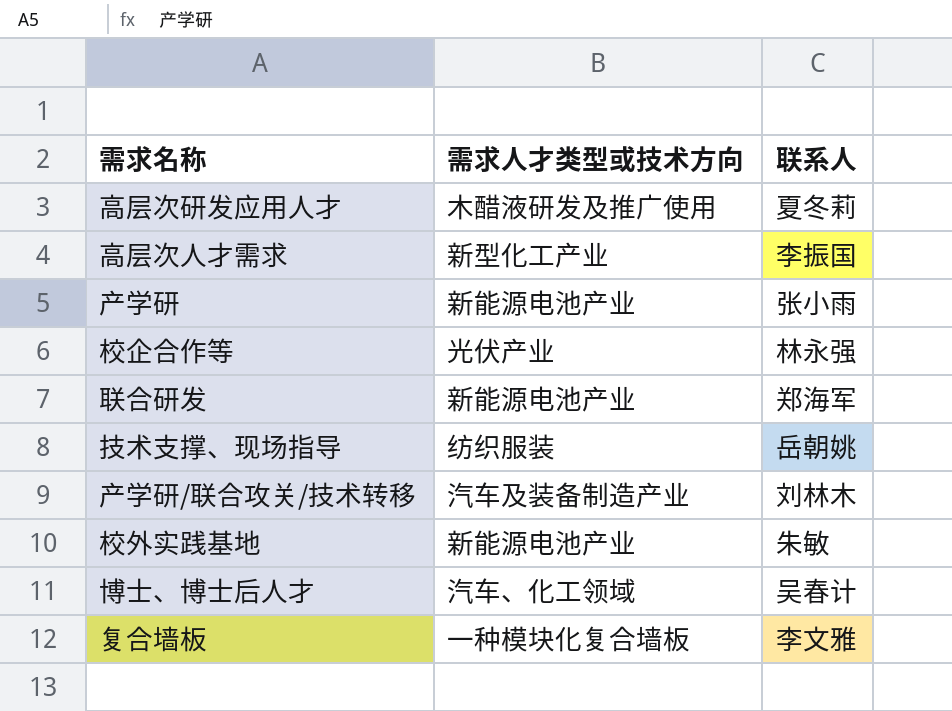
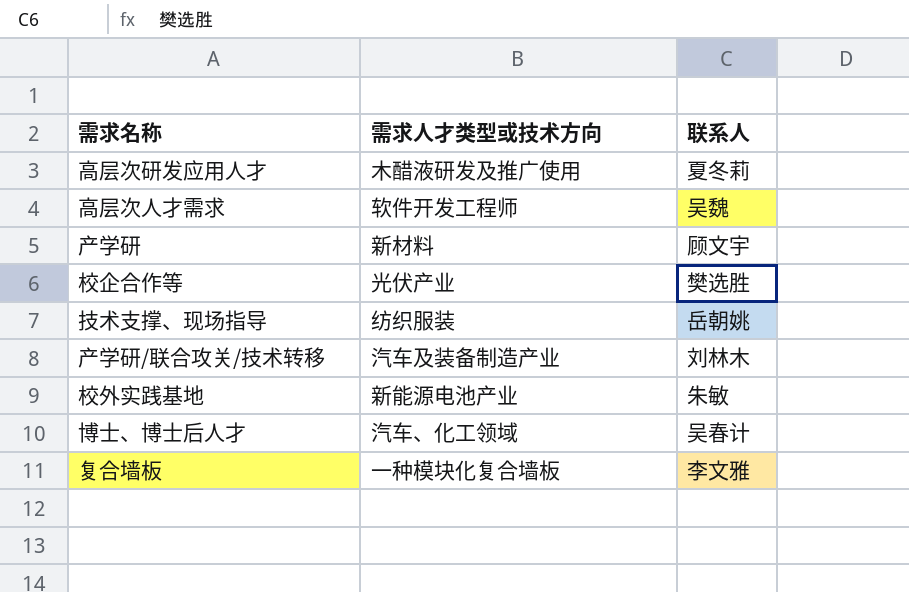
row 联合研发: 新能源电池产业 | 郑海军 -> none
高层次人才需求 | 需求人才类型或技术方向: 新型化工产业 -> 软件开发工程师
高层次人才需求 | 联系人: 李振国 -> 吴魏
产学研 | 需求人才类型或技术方向: 新能源电池产业 -> 新材料
产学研 | 联系人: 张小雨 -> 顾文宇
校企合作等 | 联系人: 林永强 -> 樊选胜

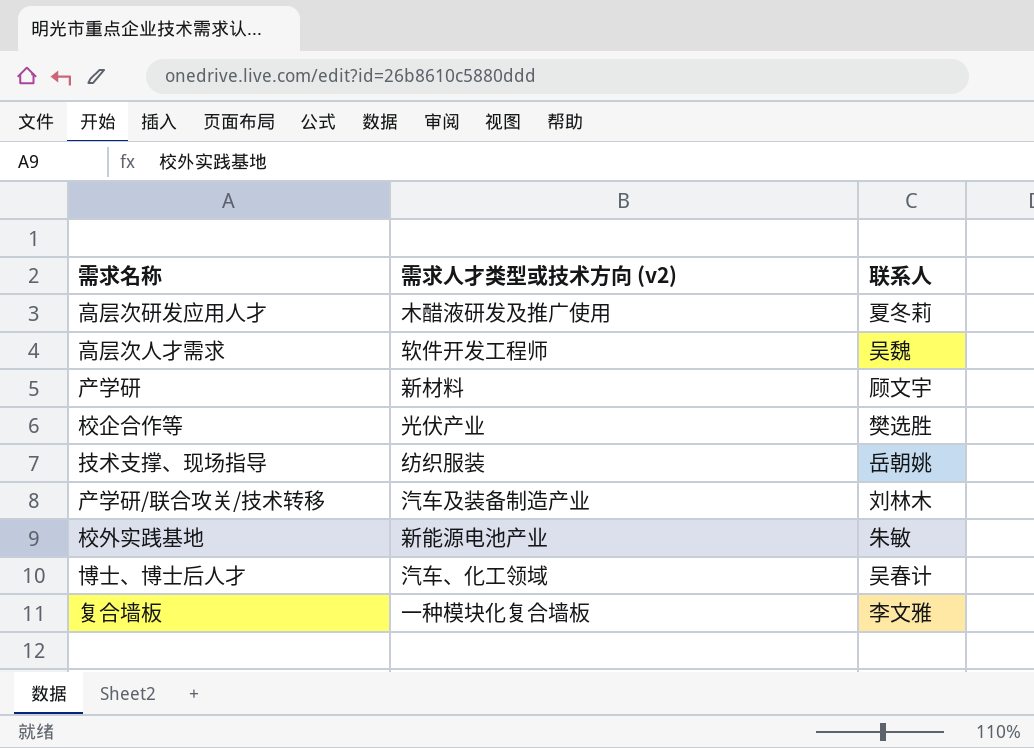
column name: 需求人才类型或技术方向 -> 需求人才类型或技术方向 (v2)

